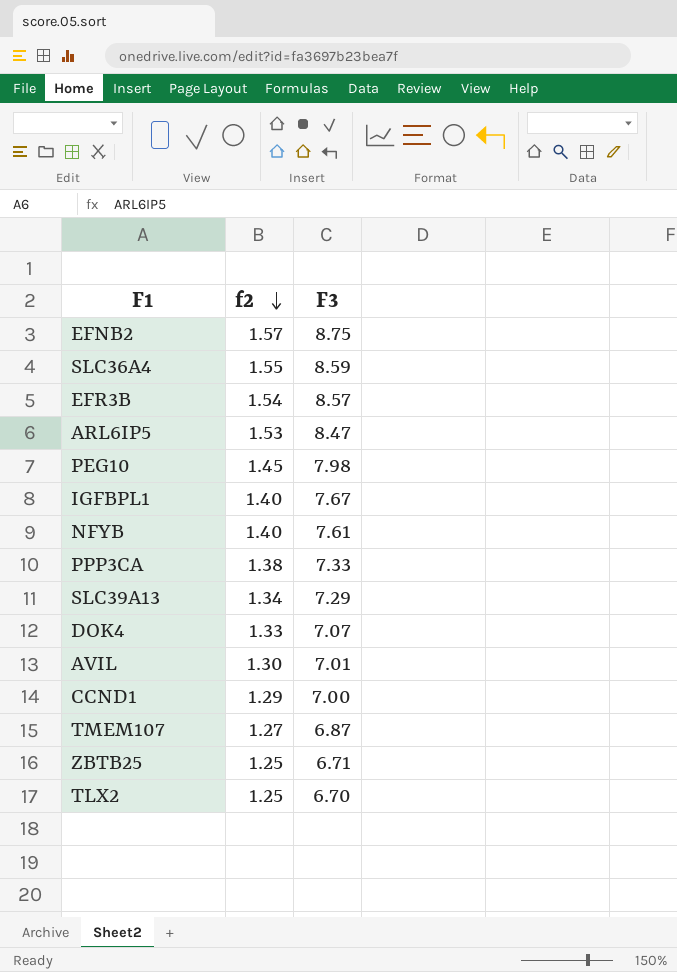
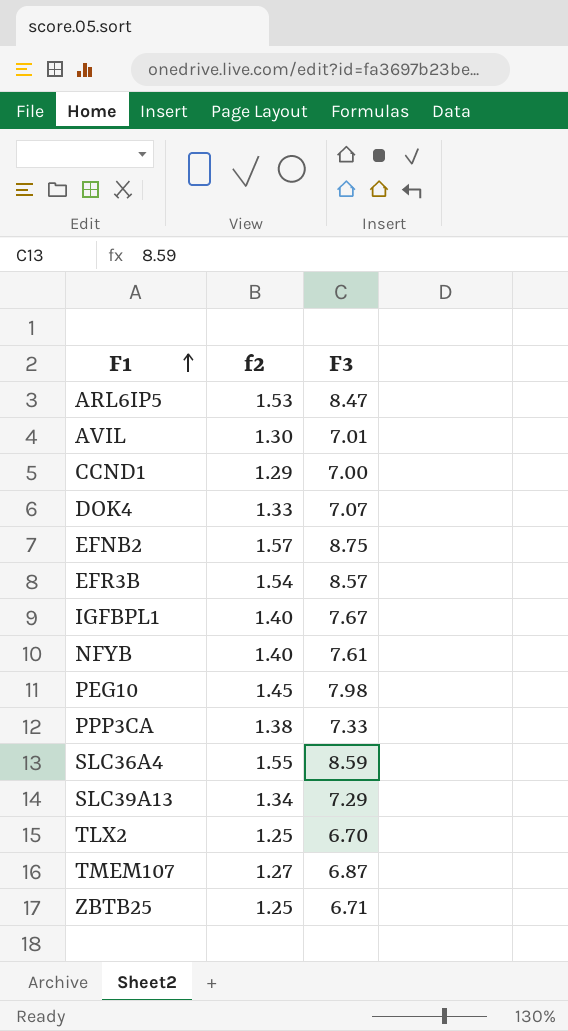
row order: f2 descending -> F1 ascending

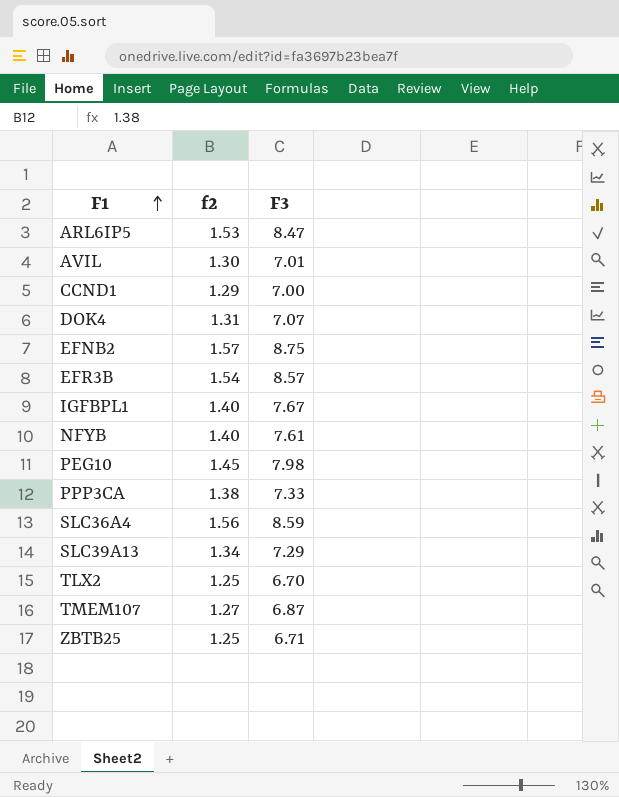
DOK4 | f2: 1.33 -> 1.31
SLC36A4 | f2: 1.55 -> 1.56

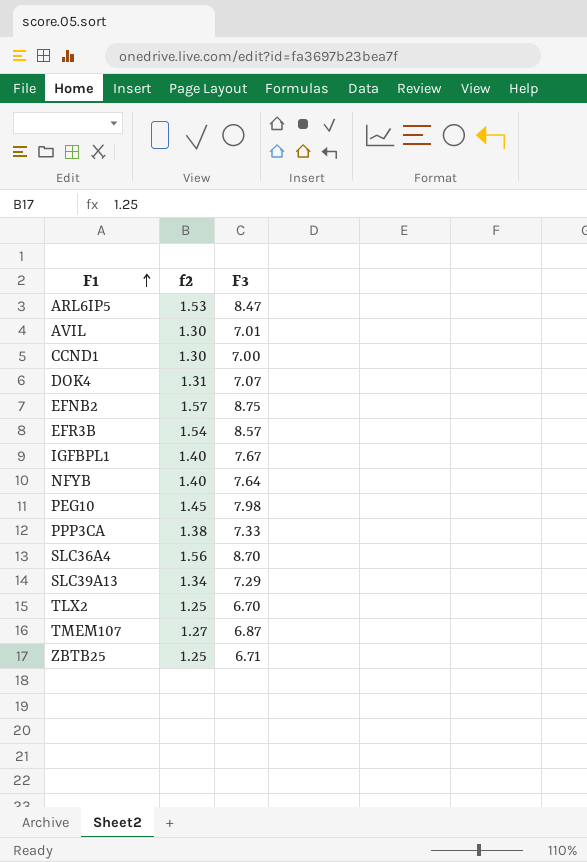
CCND1 | f2: 1.29 -> 1.30
NFYB | F3: 7.61 -> 7.64
SLC36A4 | F3: 8.59 -> 8.70

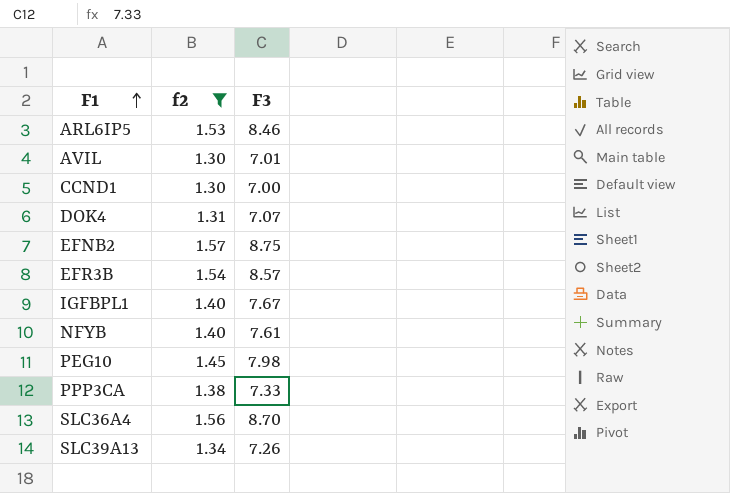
filter: none -> f2 >= 1.30
ARL6IP5 | F3: 8.47 -> 8.46
NFYB | F3: 7.64 -> 7.61
SLC39A13 | F3: 7.29 -> 7.26

